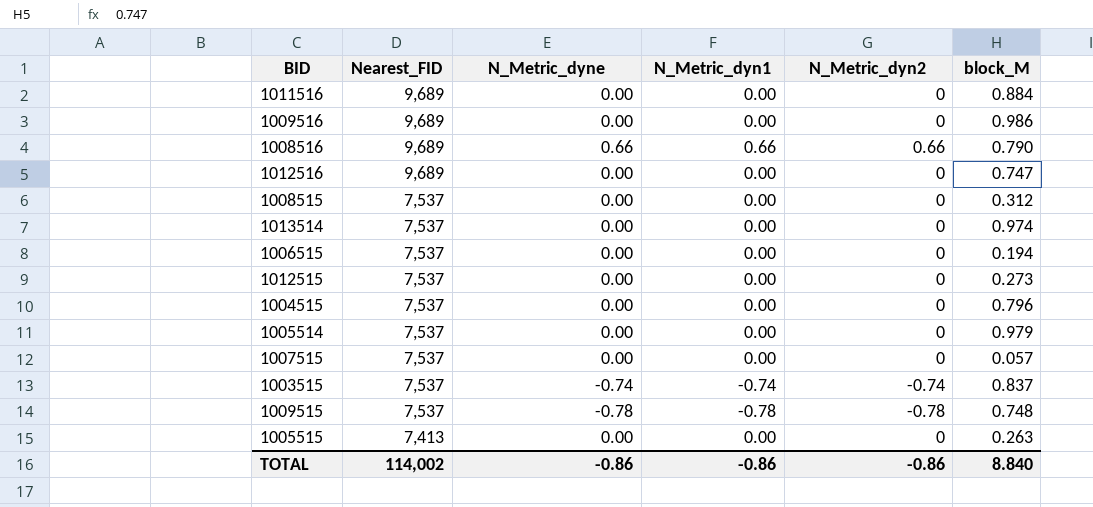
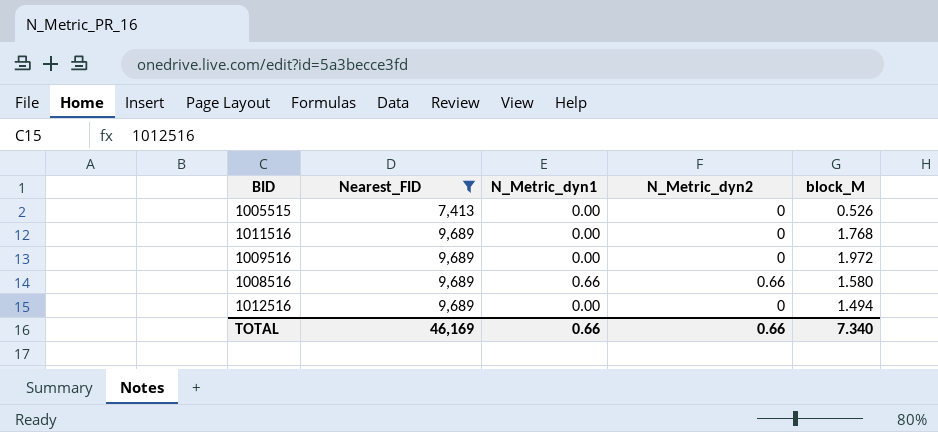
filter: none -> Nearest_FID != 7,537
row order: Nearest_FID descending -> Nearest_FID ascending
column N_Metric_dyne | position: 3 -> none
1005515 | block_M: 0.263 -> 0.526
1011516 | block_M: 0.884 -> 1.768
1009516 | block_M: 0.986 -> 1.972
1008516 | block_M: 0.790 -> 1.580
1012516 | block_M: 0.747 -> 1.494
TOTAL | Nearest_FID: 114,002 -> 46,169
TOTAL | N_Metric_dyn1: -0.86 -> 0.66
TOTAL | N_Metric_dyn2: -0.86 -> 0.66
TOTAL | block_M: 8.840 -> 7.340

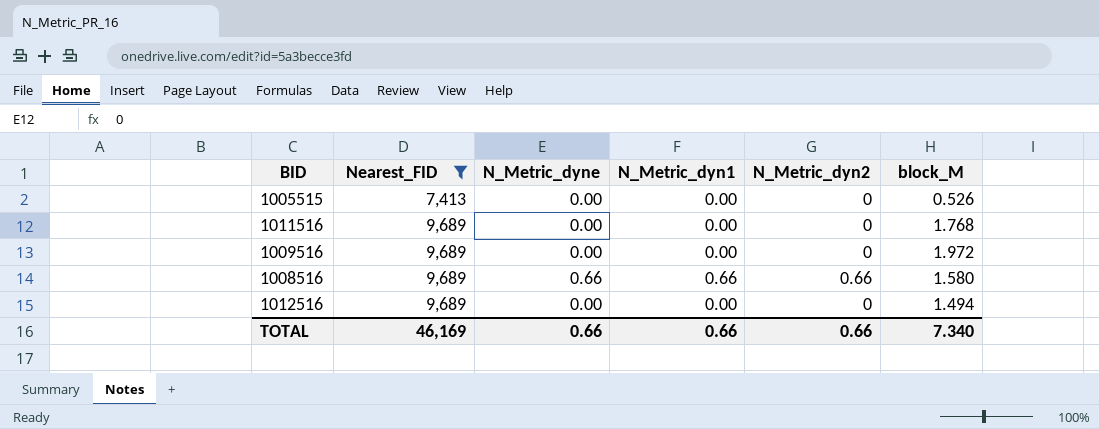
column N_Metric_dyne | position: none -> 3

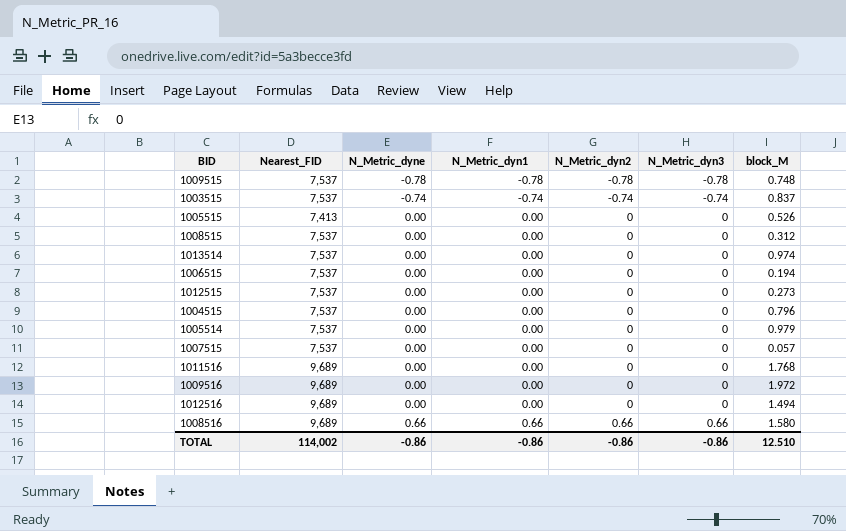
filter: Nearest_FID != 7,537 -> none
row order: Nearest_FID ascending -> N_Metric_dyne ascending
column N_Metric_dyn3 | position: none -> 6
TOTAL | Nearest_FID: 46,169 -> 114,002
TOTAL | N_Metric_dyne: 0.66 -> -0.86
TOTAL | N_Metric_dyn1: 0.66 -> -0.86
TOTAL | N_Metric_dyn2: 0.66 -> -0.86
TOTAL | block_M: 7.340 -> 12.510

